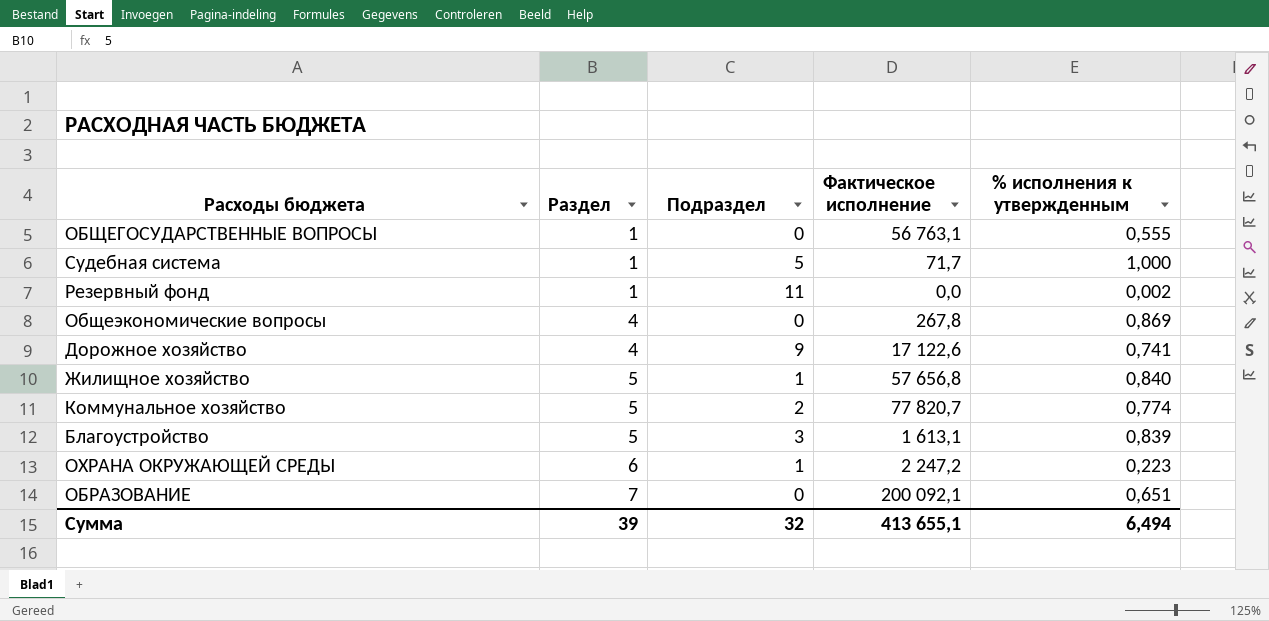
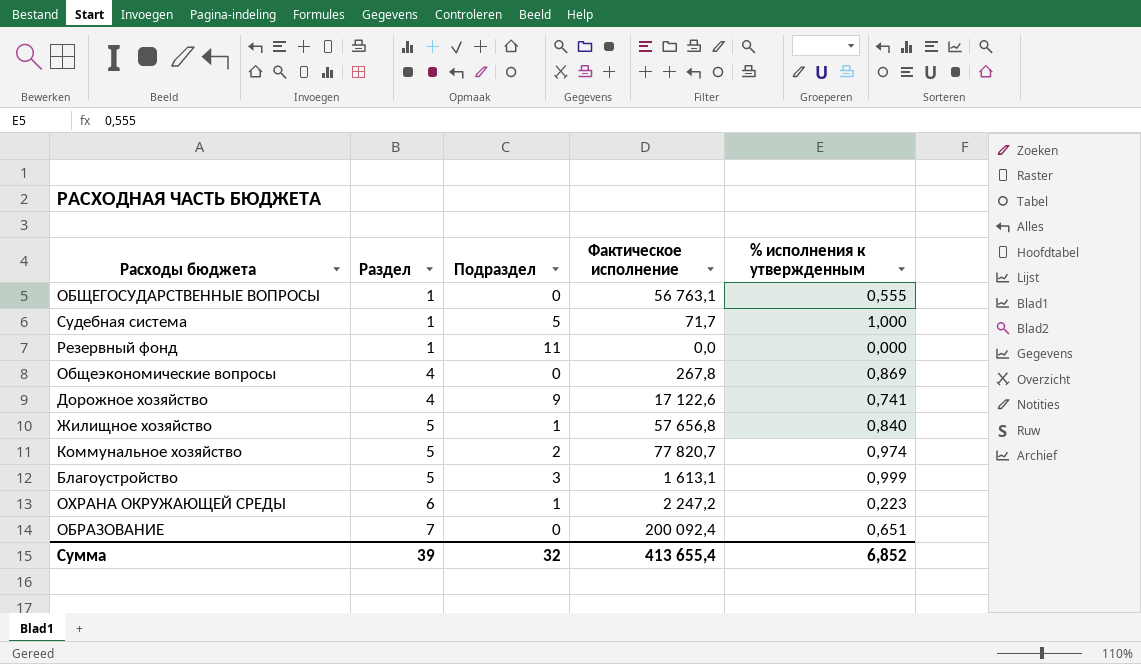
Резервный фонд | % исполнения к утвержденным: 0,002 -> 0,000
Коммунальное хозяйство | % исполнения к утвержденным: 0,774 -> 0,974
Благоустройство | % исполнения к утвержденным: 0,839 -> 0,999
ОБРАЗОВАНИЕ | Фактическое исполнение: 200 092,1 -> 200 092,4
Сумма | Фактическое исполнение: 413 655,1 -> 413 655,4
Сумма | % исполнения к утвержденным: 6,494 -> 6,852

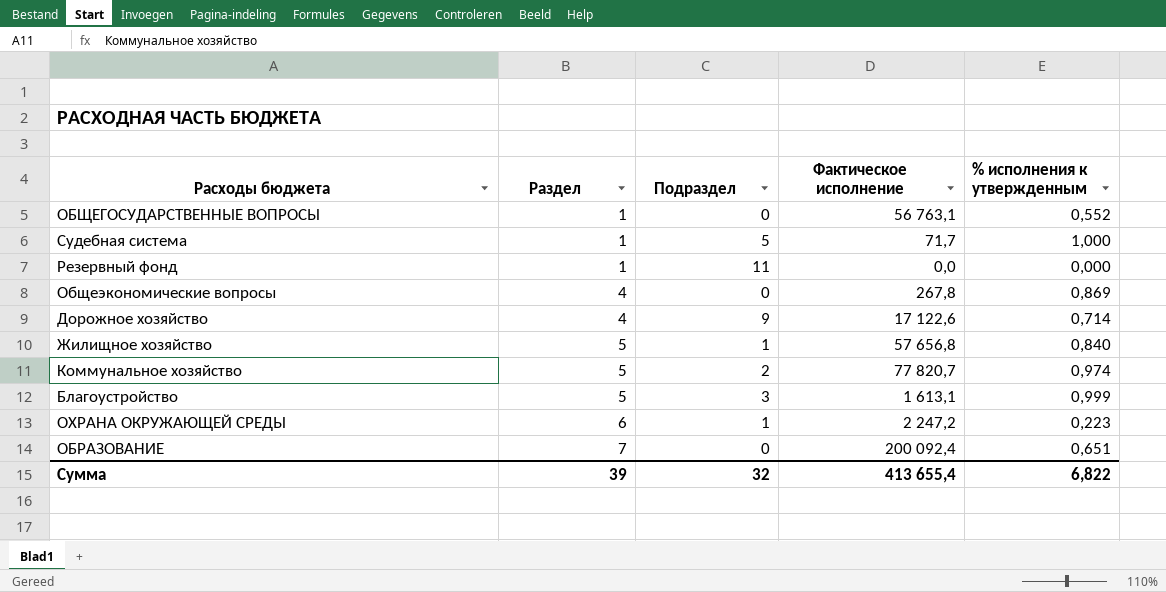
ОБЩЕГОСУДАРСТВЕННЫЕ ВОПРОСЫ | % исполнения к утвержденным: 0,555 -> 0,552
Дорожное хозяйство | % исполнения к утвержденным: 0,741 -> 0,714
Сумма | % исполнения к утвержденным: 6,852 -> 6,822

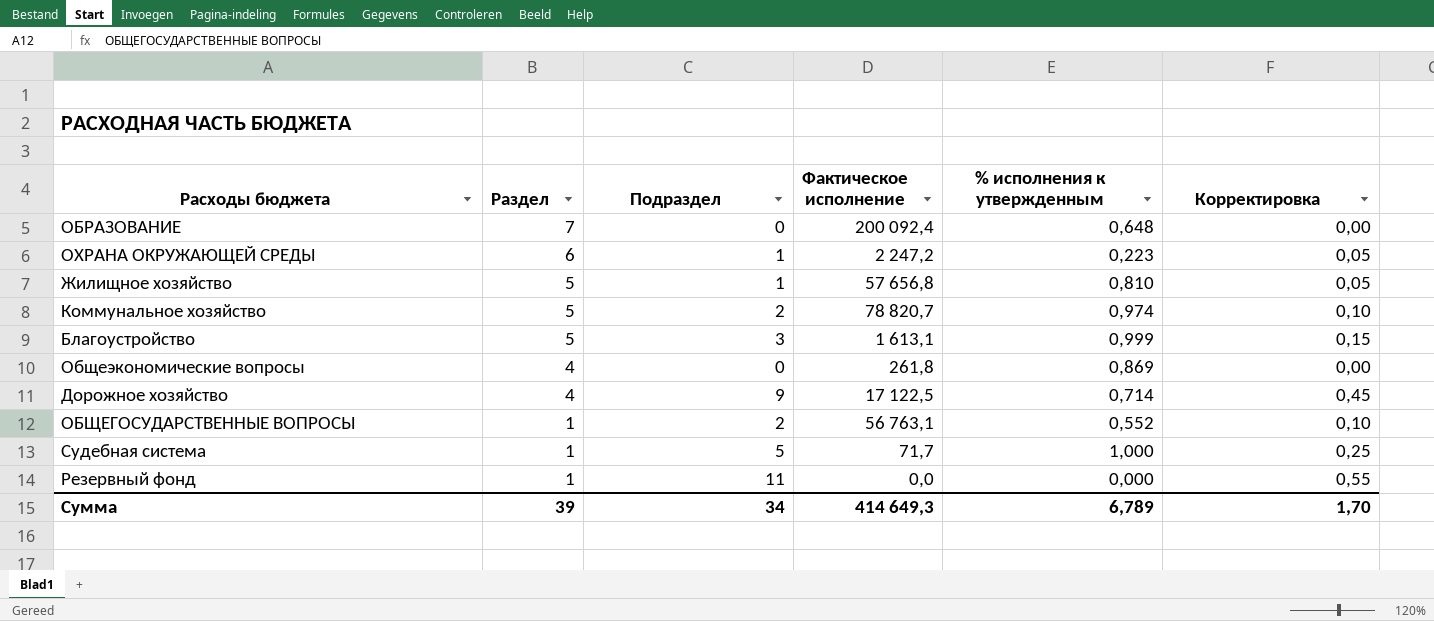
row order: Раздел ascending -> Раздел descending
column Корректировка | formula: none -> [Подраздел] * 0,05
ОБРАЗОВАНИЕ | % исполнения к утвержденным: 0,651 -> 0,648
Жилищное хозяйство | % исполнения к утвержденным: 0,840 -> 0,810
Коммунальное хозяйство | Фактическое исполнение: 77 820,7 -> 78 820,7
Общеэкономические вопросы | Фактическое исполнение: 267,8 -> 261,8
Дорожное хозяйство | Фактическое исполнение: 17 122,6 -> 17 122,5
ОБЩЕГОСУДАРСТВЕННЫЕ ВОПРОСЫ | Подраздел: 0 -> 2
Сумма | Подраздел: 32 -> 34
Сумма | Фактическое исполнение: 413 655,4 -> 414 649,3
Сумма | % исполнения к утвержденным: 6,822 -> 6,789

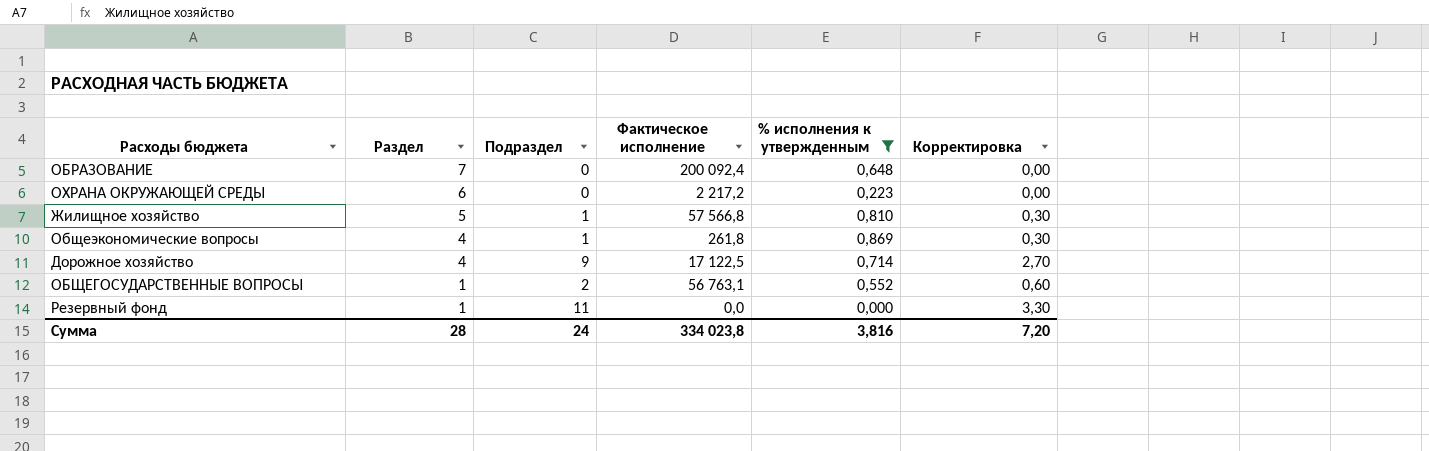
filter: none -> % исполнения к утвержденным <= 0,869
column Корректировка | formula: [Подраздел] * 0,05 -> [Подраздел] * 0,3
ОХРАНА ОКРУЖАЮЩЕЙ СРЕДЫ | Подраздел: 1 -> 0
ОХРАНА ОКРУЖАЮЩЕЙ СРЕДЫ | Фактическое исполнение: 2 247,2 -> 2 217,2
Жилищное хозяйство | Фактическое исполнение: 57 656,8 -> 57 566,8
Общеэкономические вопросы | Подраздел: 0 -> 1
Сумма | Раздел: 39 -> 28
Сумма | Подраздел: 34 -> 24
Сумма | Фактическое исполнение: 414 649,3 -> 334 023,8
Сумма | % исполнения к утвержденным: 6,789 -> 3,816
Сумма | Корректировка: 1,70 -> 7,20

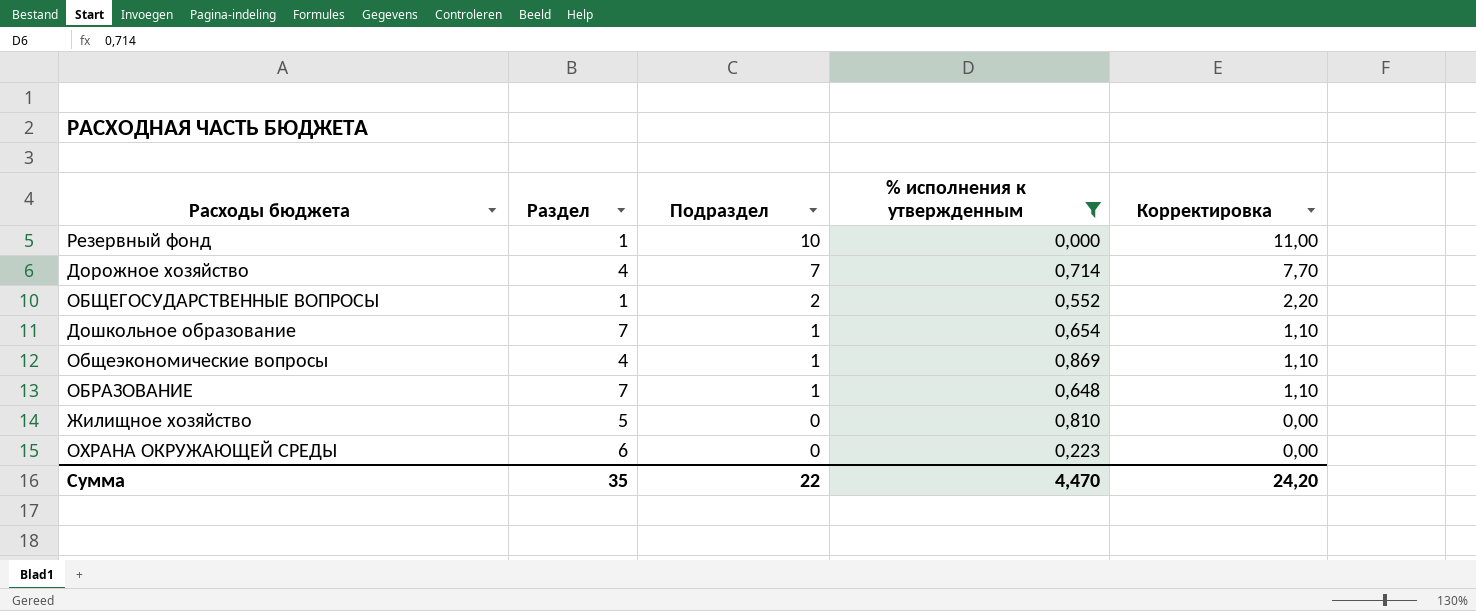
row order: Раздел descending -> Подраздел descending
column Фактическое исполнение | position: 4 -> none
column Корректировка | formula: [Подраздел] * 0,3 -> [Подраздел] * 1,1
Резервный фонд | Подраздел: 11 -> 10
Дорожное хозяйство | Подраздел: 9 -> 7
row Дошкольное образование: none -> 7 | 1 | 0,654 | 1,10
ОБРАЗОВАНИЕ | Подраздел: 0 -> 1
Жилищное хозяйство | Подраздел: 1 -> 0
Сумма | Раздел: 28 -> 35
Сумма | Подраздел: 24 -> 22
Сумма | % исполнения к утвержденным: 3,816 -> 4,470
Сумма | Корректировка: 7,20 -> 24,20

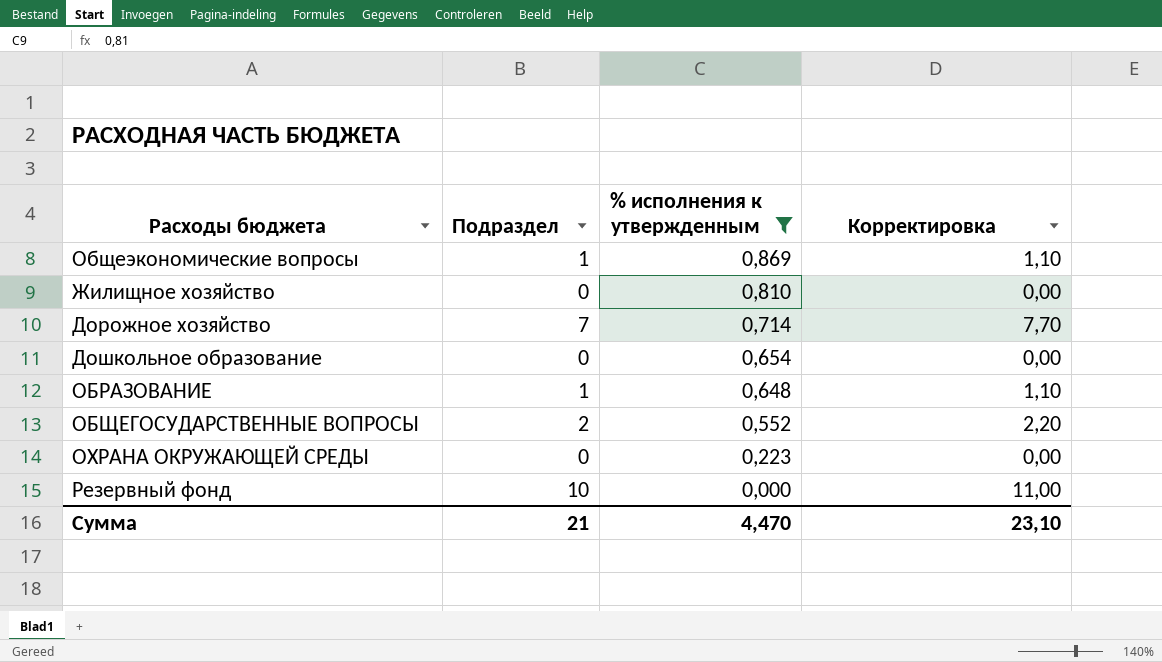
row order: Подраздел descending -> % исполнения к утвержденным descending
column Раздел | position: 2 -> none
Дошкольное образование | Подраздел: 1 -> 0
Дошкольное образование | Корректировка: 1,10 -> 0,00
Сумма | Подраздел: 22 -> 21
Сумма | Корректировка: 24,20 -> 23,10

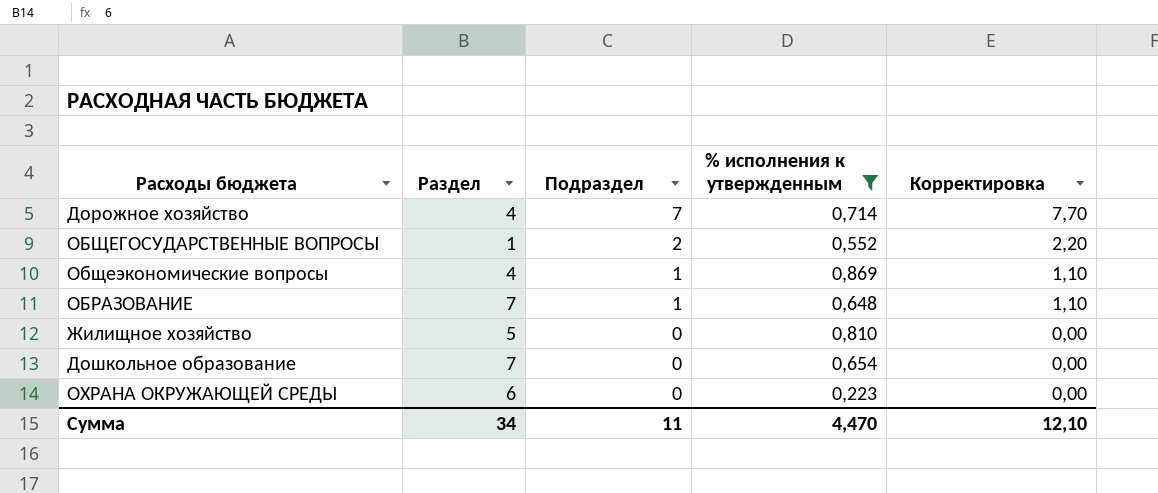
row order: % исполнения к утвержденным descending -> Подраздел descending
column Раздел | position: none -> 2
row Резервный фонд: 10 | 0,000 | 11,00 -> none
Сумма | Подраздел: 21 -> 11
Сумма | Корректировка: 23,10 -> 12,10

